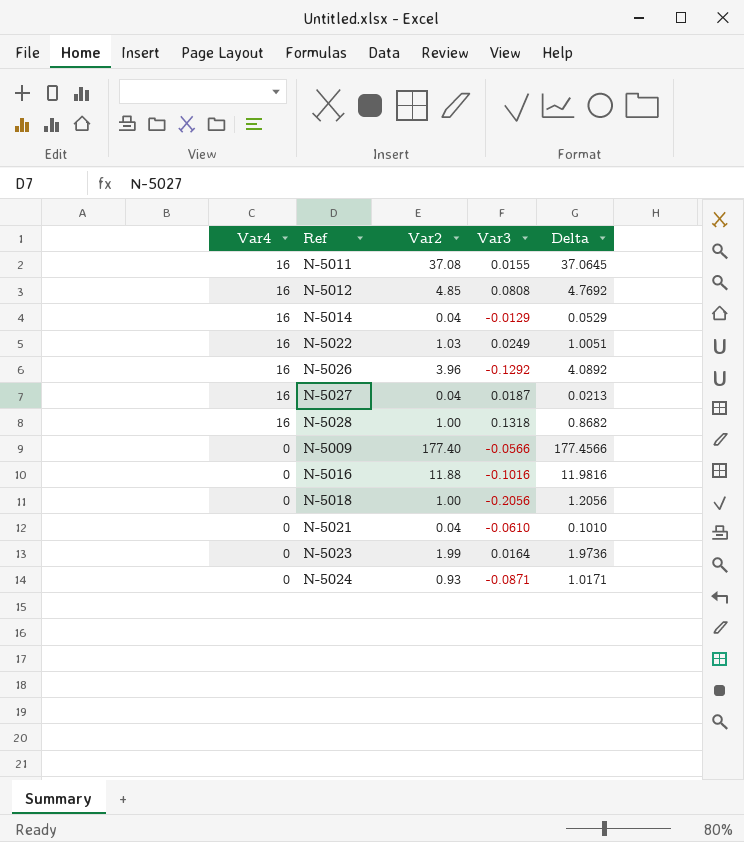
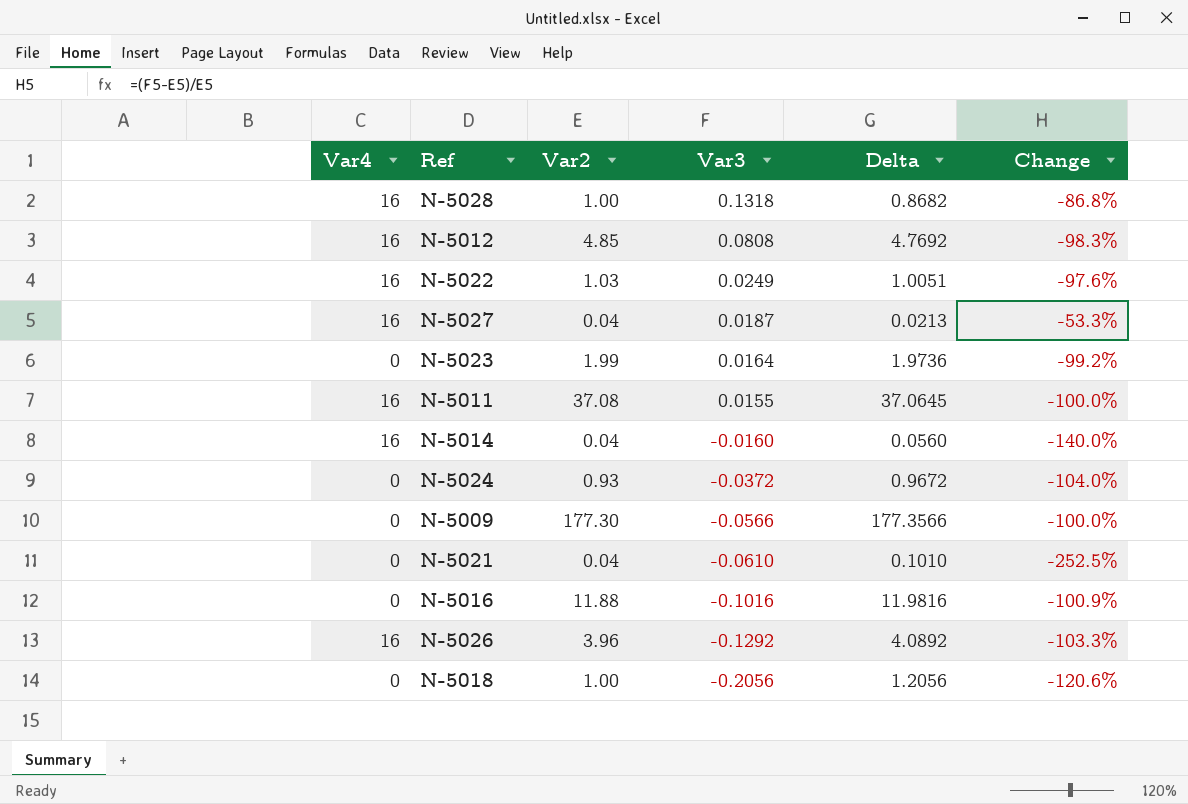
row order: Var4 descending -> Var3 descending
column Change | formula: none -> ([Var3] - [Var2]) / [Var2]
N-5014 | Var3: -0.0129 -> -0.0160
N-5014 | Delta: 0.0529 -> 0.0560
N-5024 | Var3: -0.0871 -> -0.0372
N-5024 | Delta: 1.0171 -> 0.9672
N-5009 | Var2: 177.40 -> 177.30
N-5009 | Delta: 177.4566 -> 177.3566

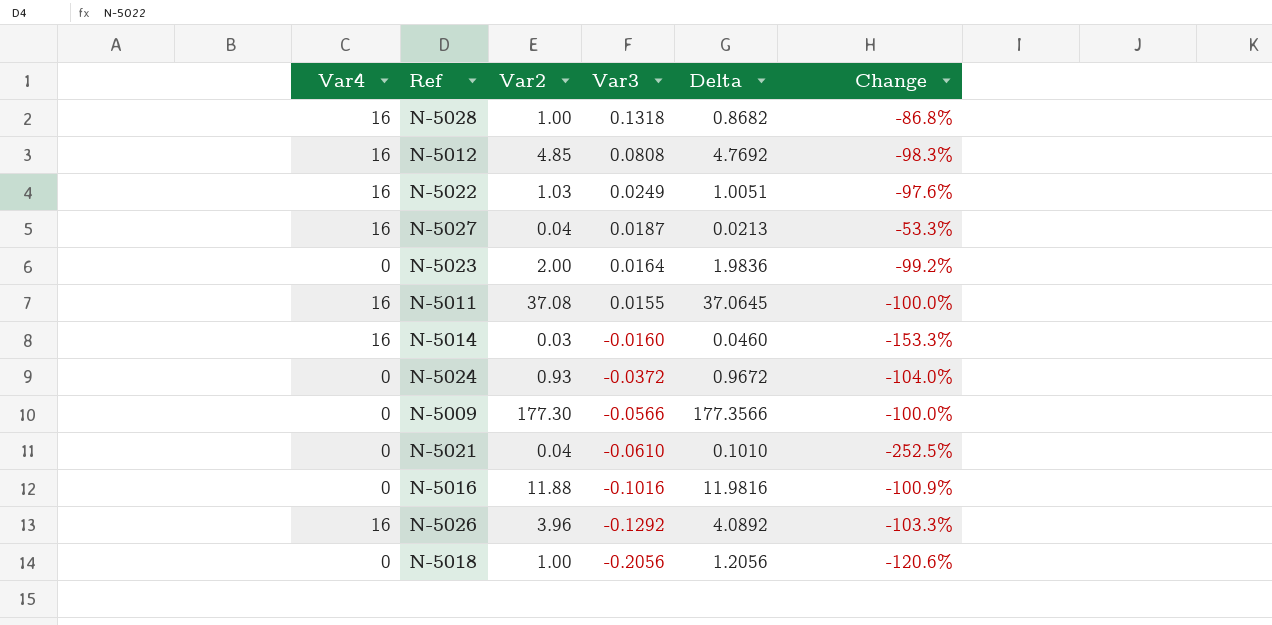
N-5023 | Var2: 1.99 -> 2.00
N-5023 | Delta: 1.9736 -> 1.9836
N-5014 | Var2: 0.04 -> 0.03
N-5014 | Delta: 0.0560 -> 0.0460
N-5014 | Change: -140.0% -> -153.3%

